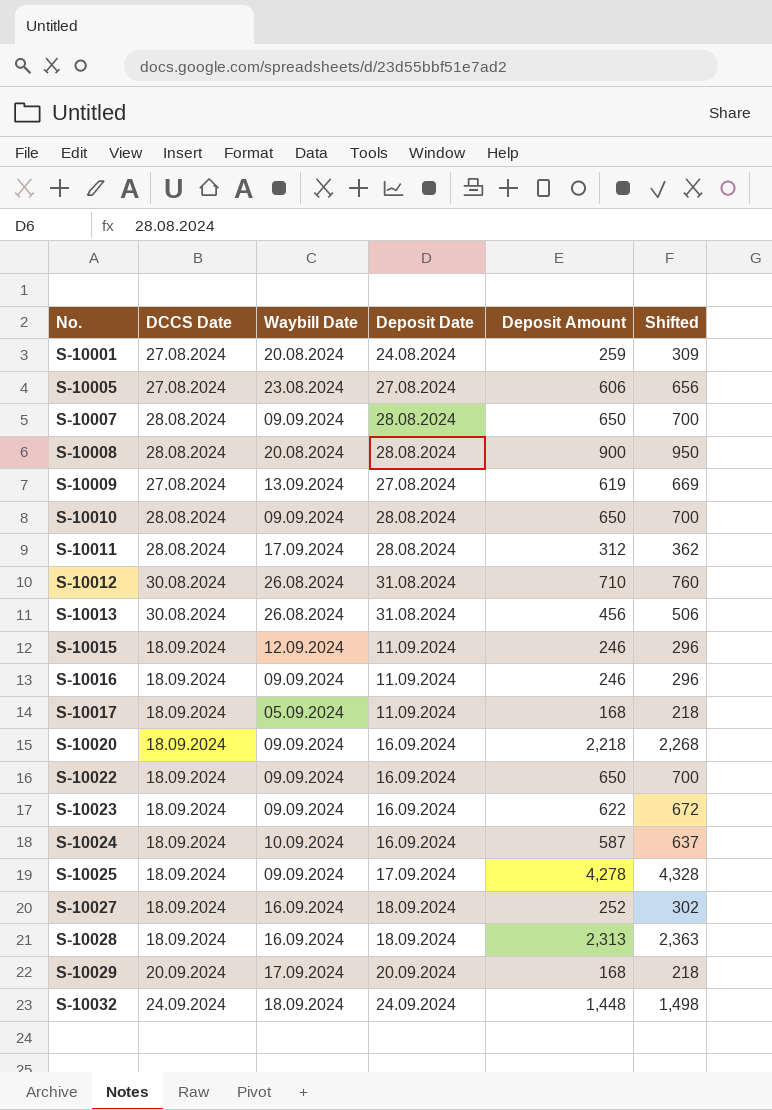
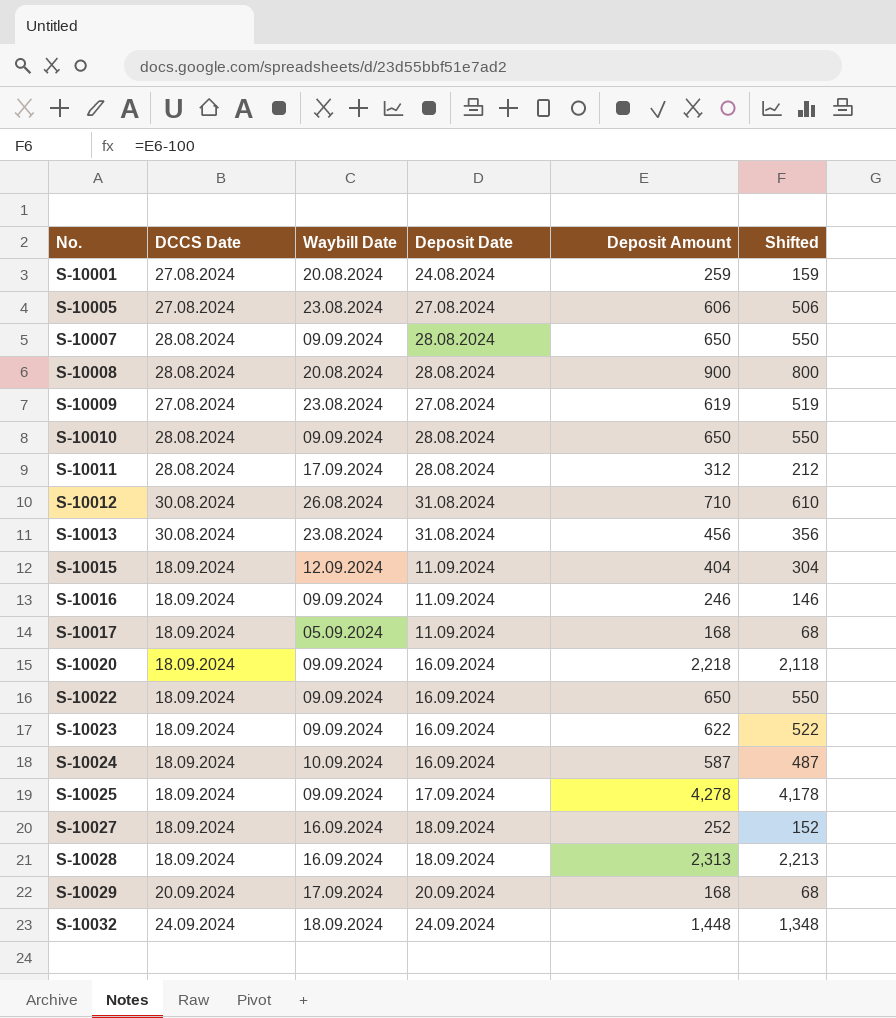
column Shifted | formula: [Deposit Amount] + 50 -> [Deposit Amount] - 100
S-10009 | Waybill Date: 13.09.2024 -> 23.08.2024
S-10013 | Waybill Date: 26.08.2024 -> 23.08.2024
S-10015 | Deposit Amount: 246 -> 404

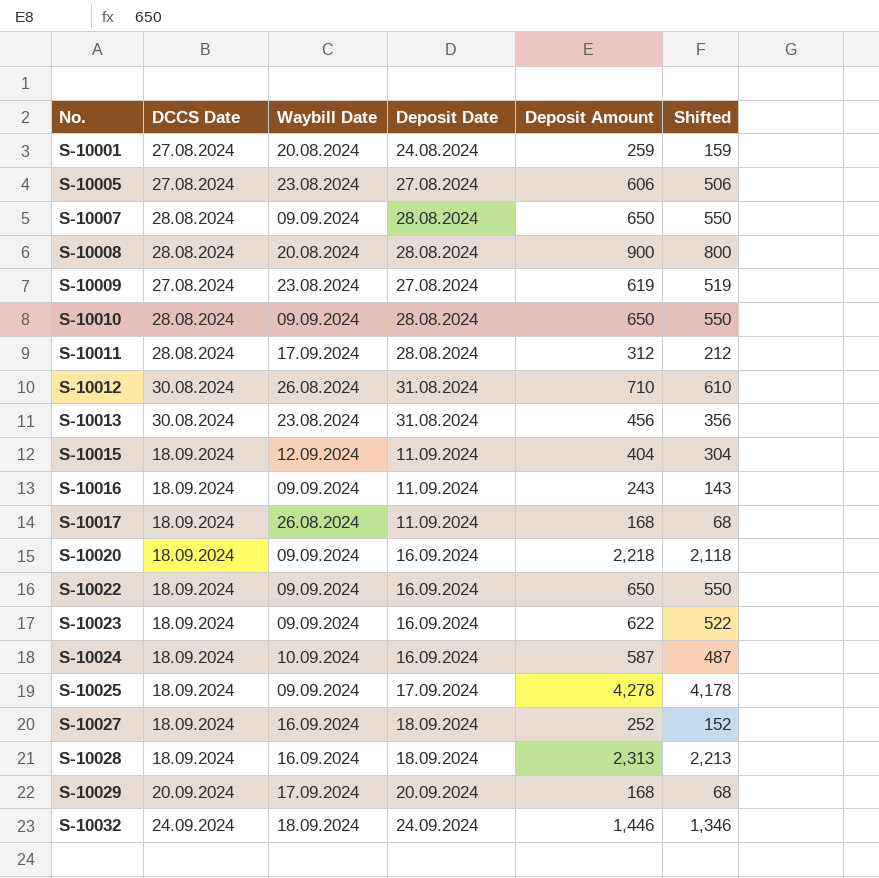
S-10016 | Deposit Amount: 246 -> 243
S-10016 | Shifted: 146 -> 143
S-10017 | Waybill Date: 05.09.2024 -> 26.08.2024
S-10032 | Deposit Amount: 1,448 -> 1,446
S-10032 | Shifted: 1,348 -> 1,346

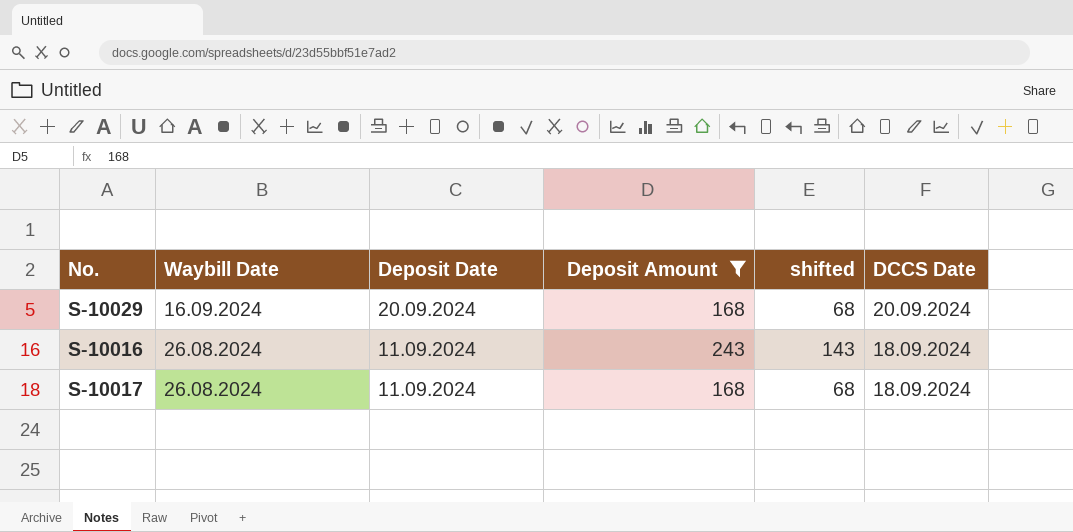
filter: none -> Deposit Amount <= 243
row order: No. ascending -> Waybill Date descending
column name: Shifted -> shifted
column DCCS Date | position: 2 -> 6
S-10029 | Waybill Date: 17.09.2024 -> 16.09.2024
S-10016 | Waybill Date: 09.09.2024 -> 26.08.2024

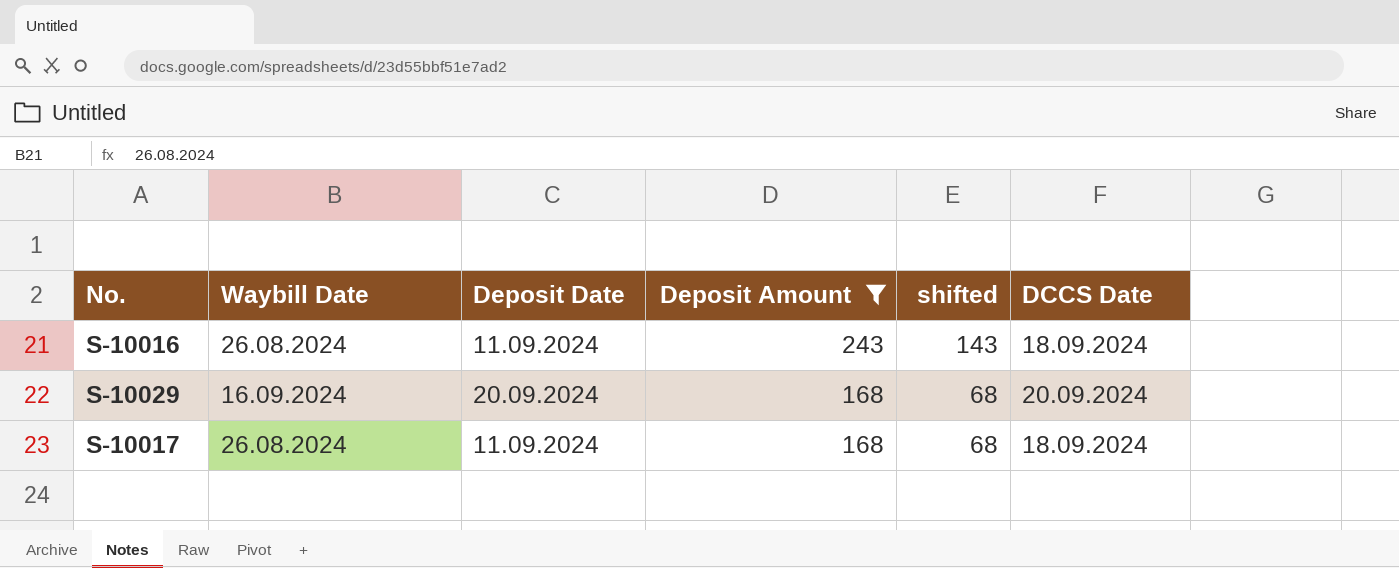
row order: Waybill Date descending -> Deposit Amount descending

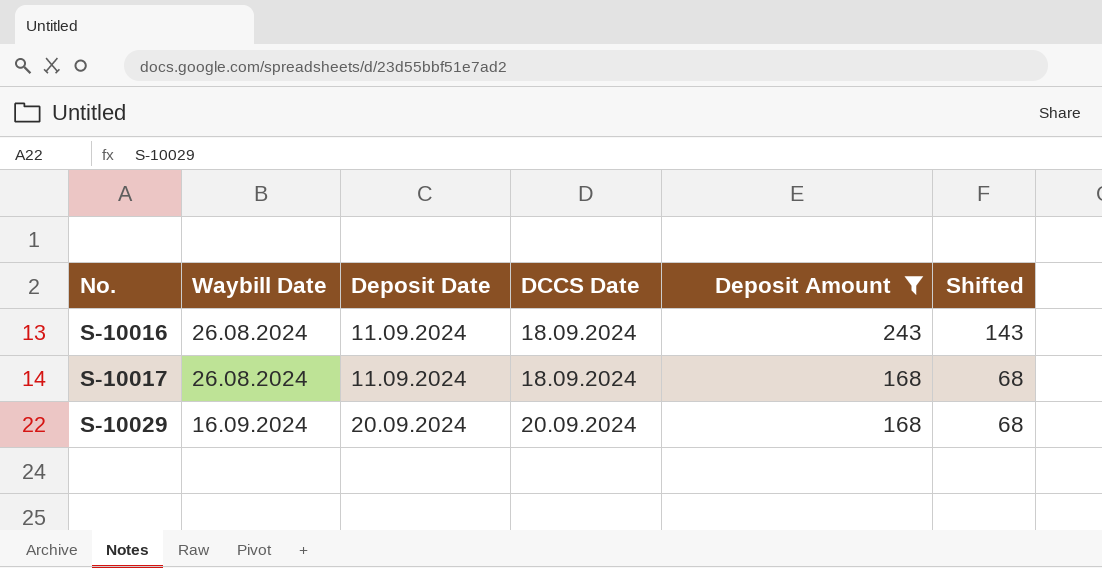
row order: Deposit Amount descending -> No. ascending
column DCCS Date | position: 6 -> 4
column name: shifted -> Shifted

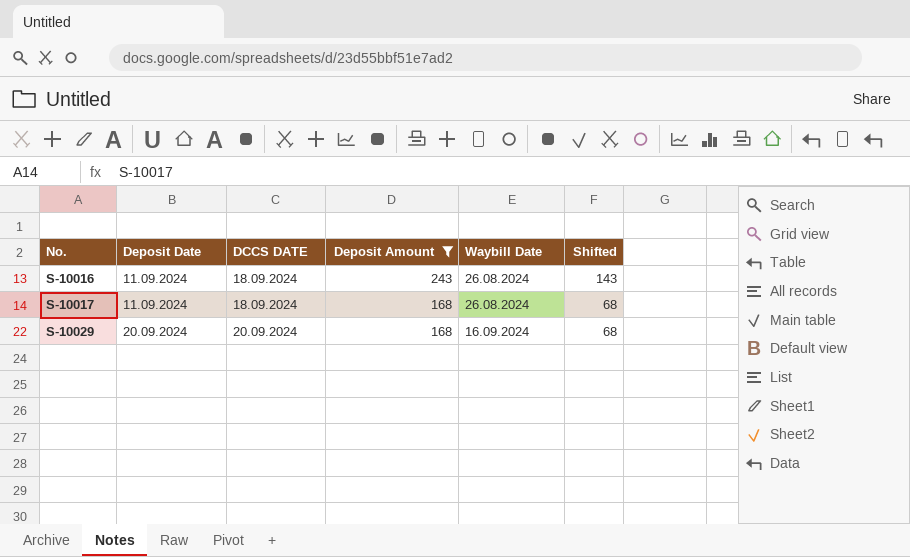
column name: DCCS Date -> DCCS DATE
column Waybill Date | position: 2 -> 5

